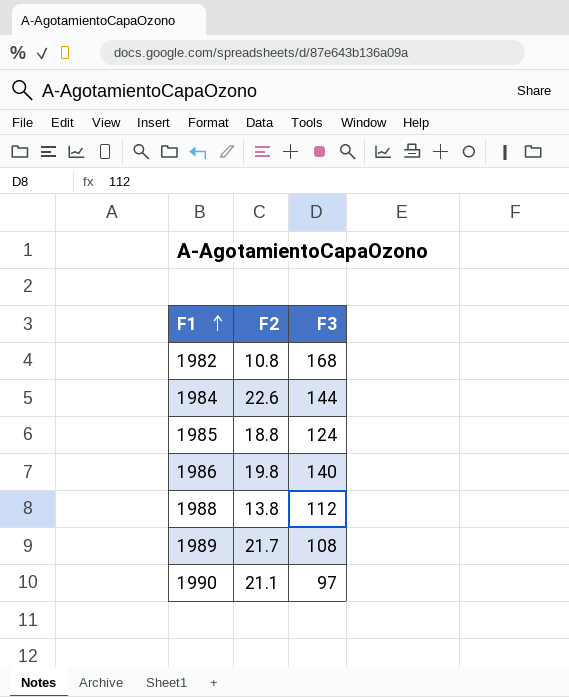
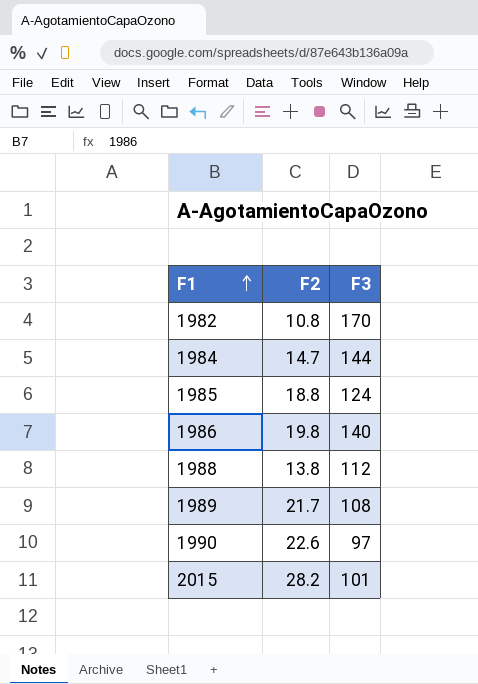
1982 | F3: 168 -> 170
1984 | F2: 22.6 -> 14.7
1990 | F2: 21.1 -> 22.6
row 2015: none -> 28.2 | 101

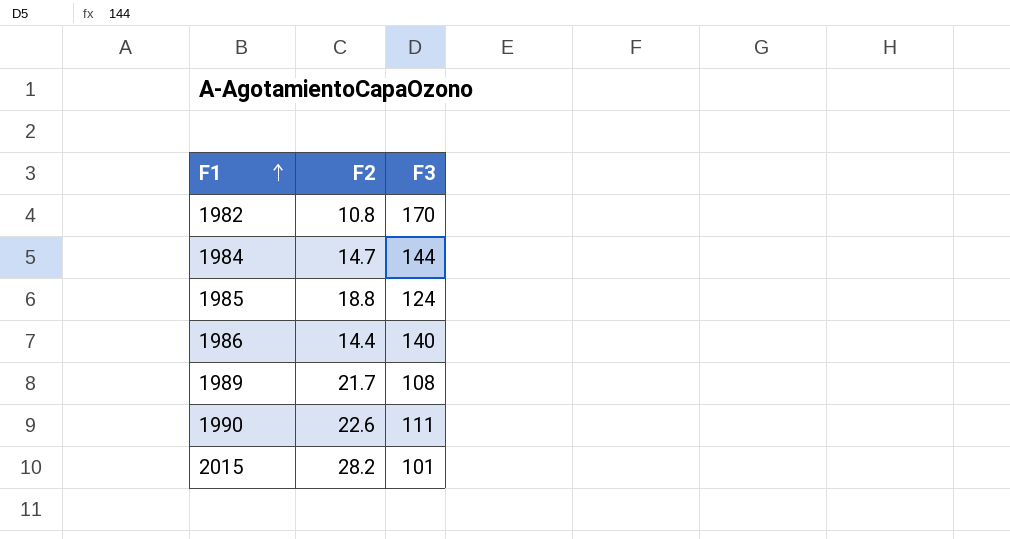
row 1988: 13.8 | 112 -> none
1986 | F2: 19.8 -> 14.4
1990 | F3: 97 -> 111

